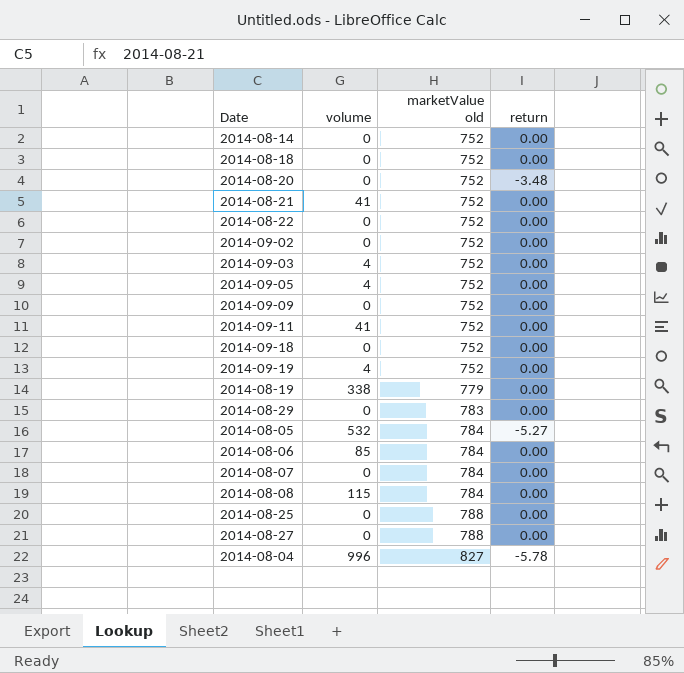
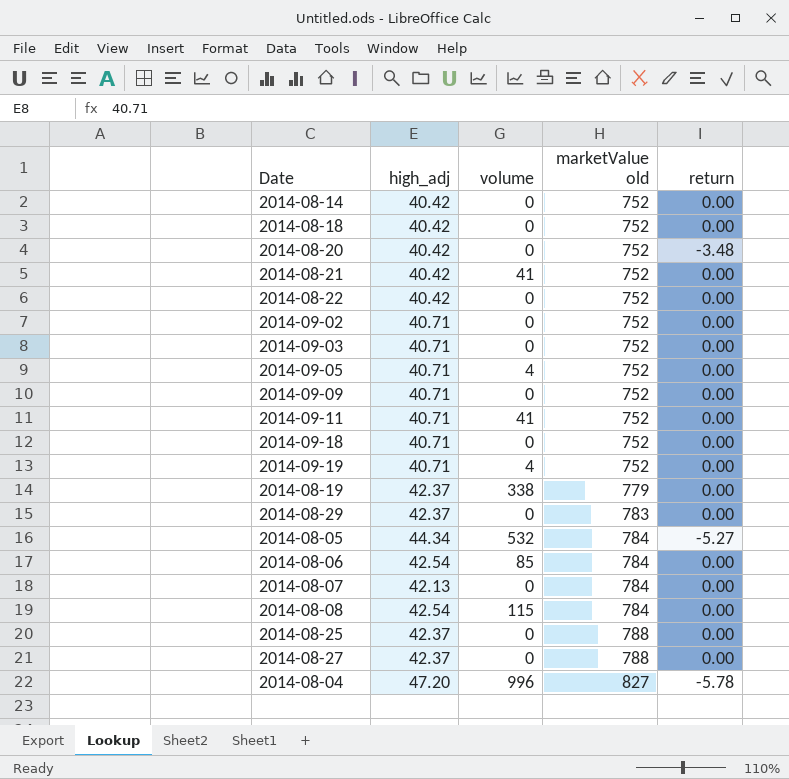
column high_adj | position: none -> 2
2014-09-03 | volume: 4 -> 0

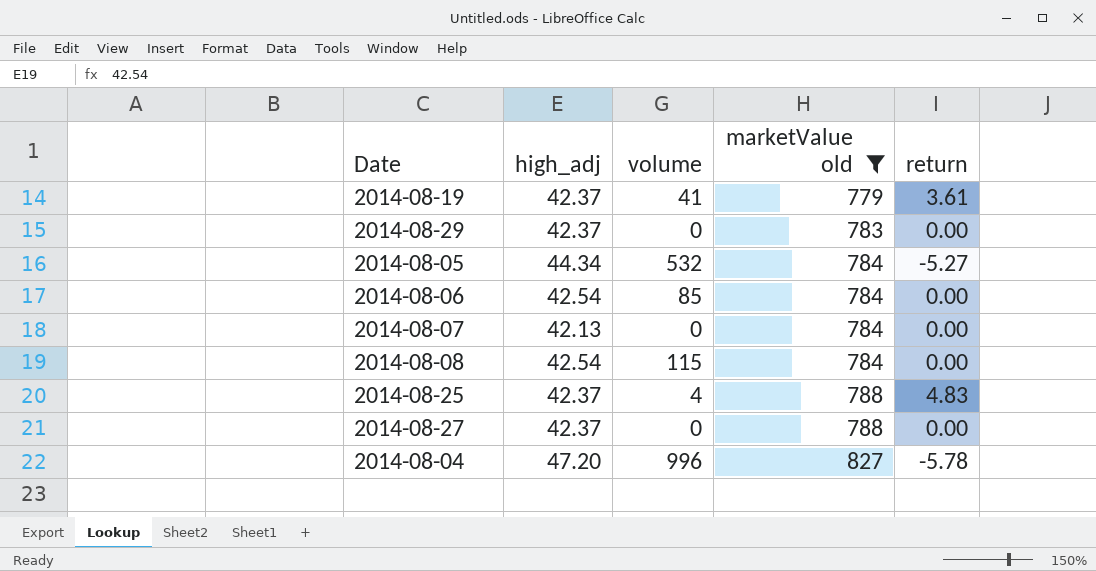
filter: none -> marketValue old != 752
2014-08-19 | volume: 338 -> 41
2014-08-19 | return: 0.00 -> 3.61
2014-08-25 | volume: 0 -> 4
2014-08-25 | return: 0.00 -> 4.83

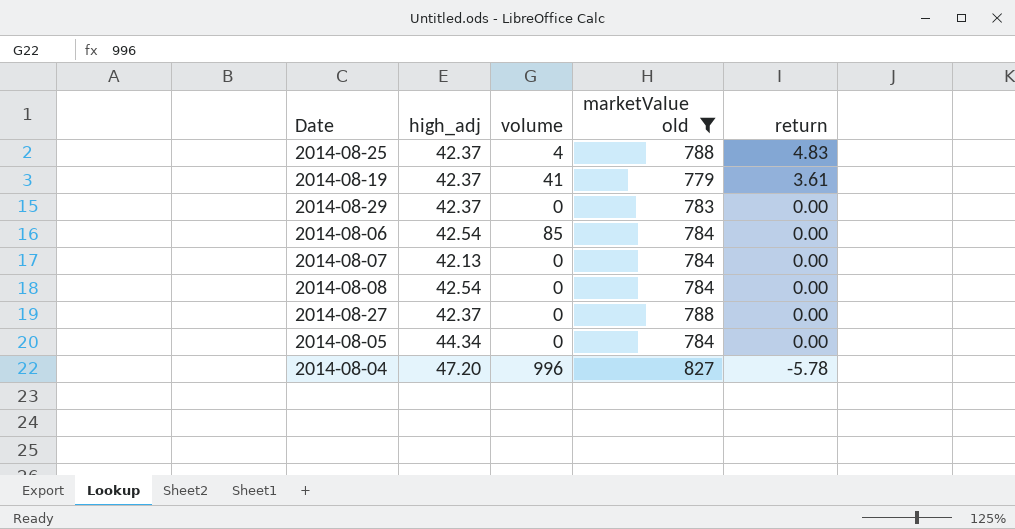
row order: marketValue old ascending -> return descending
2014-08-08 | volume: 115 -> 0
2014-08-05 | volume: 532 -> 0
2014-08-05 | return: -5.27 -> 0.00

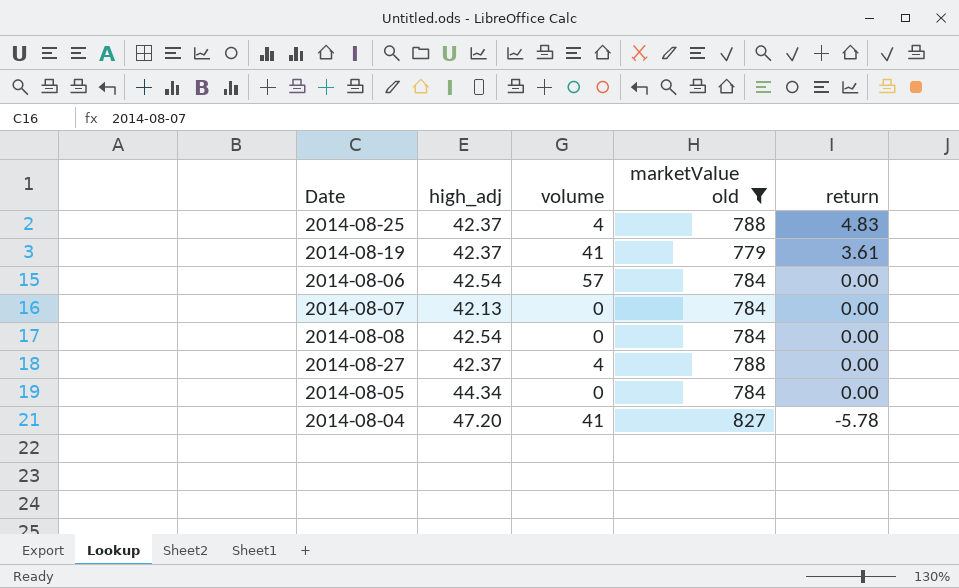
row 2014-08-29: 42.37 | 0 | 783 | 0.00 -> none
2014-08-06 | volume: 85 -> 57
2014-08-27 | volume: 0 -> 4
2014-08-04 | volume: 996 -> 41

